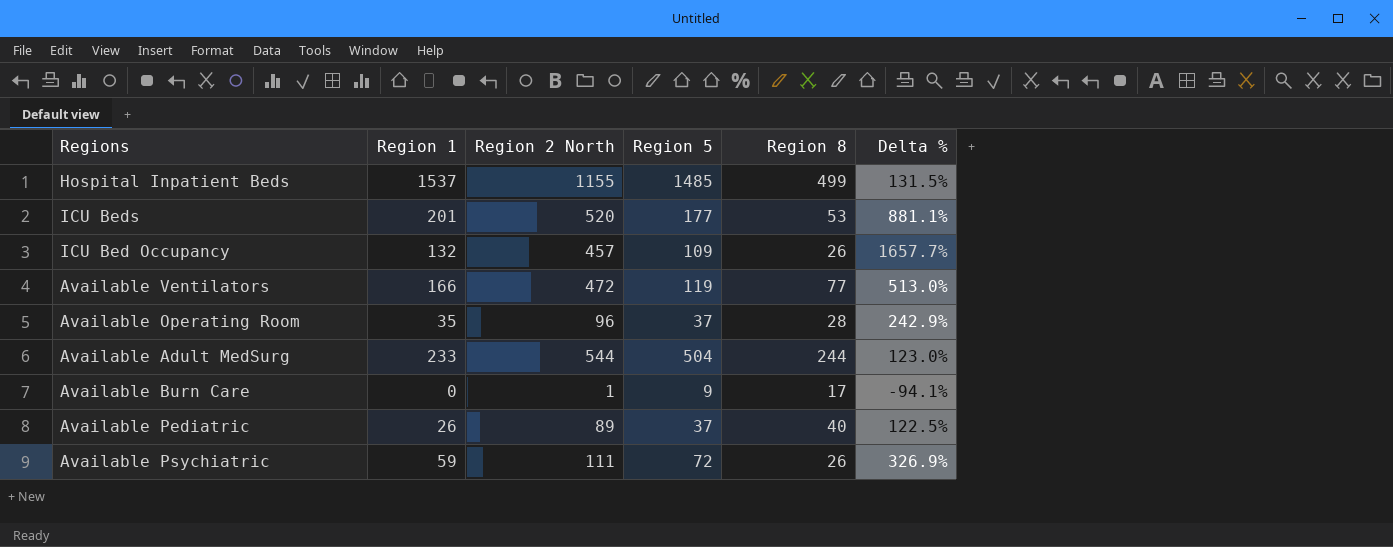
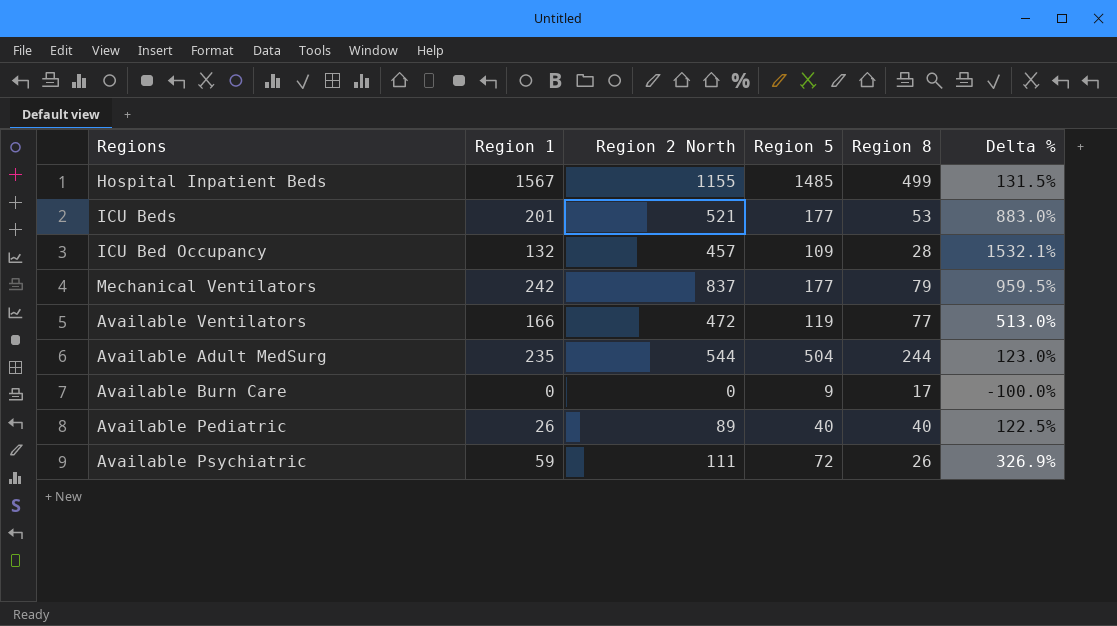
row Available Operating Room: 35 | 96 | 37 | 28 | 242.9% -> none
Hospital Inpatient Beds | Region 1: 1537 -> 1567
ICU Beds | Region 2 North: 520 -> 521
ICU Beds | Delta %: 881.1% -> 883.0%
ICU Bed Occupancy | Region 8: 26 -> 28
ICU Bed Occupancy | Delta %: 1657.7% -> 1532.1%
row Mechanical Ventilators: none -> 242 | 837 | 177 | 79 | 959.5%
Available Adult MedSurg | Region 1: 233 -> 235
Available Burn Care | Region 2 North: 1 -> 0
Available Burn Care | Delta %: -94.1% -> -100.0%
Available Pediatric | Region 5: 37 -> 40

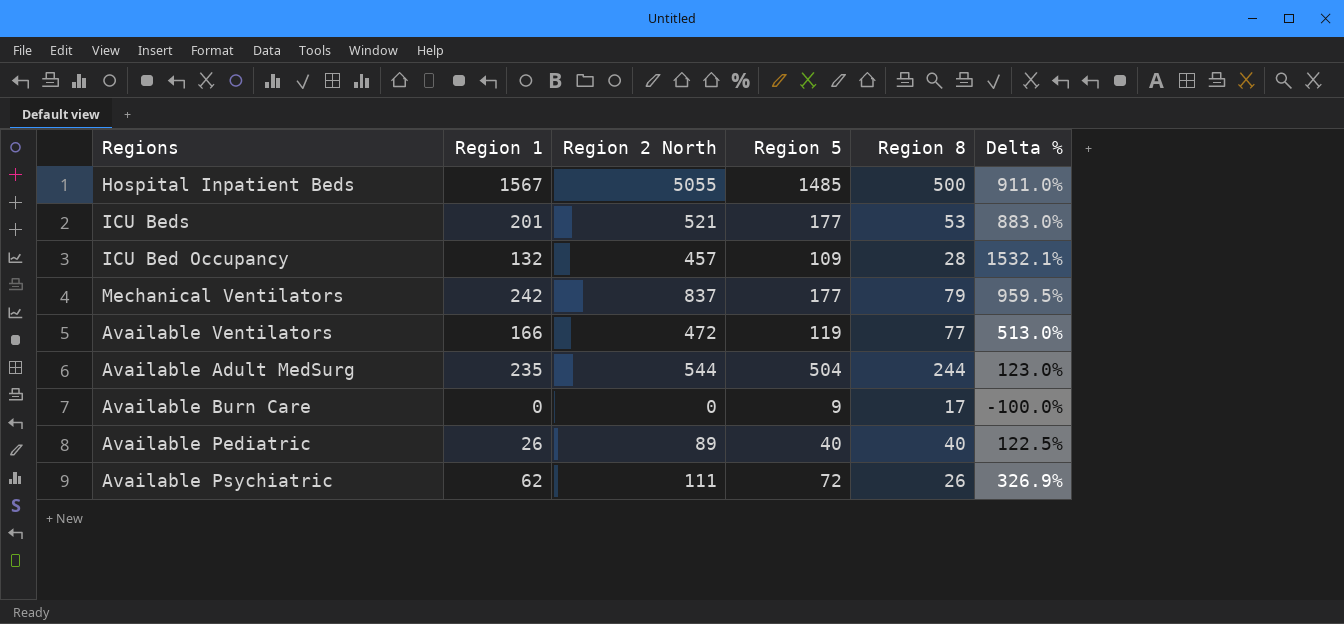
Hospital Inpatient Beds | Region 2 North: 1155 -> 5055
Hospital Inpatient Beds | Region 8: 499 -> 500
Hospital Inpatient Beds | Delta %: 131.5% -> 911.0%
Available Psychiatric | Region 1: 59 -> 62

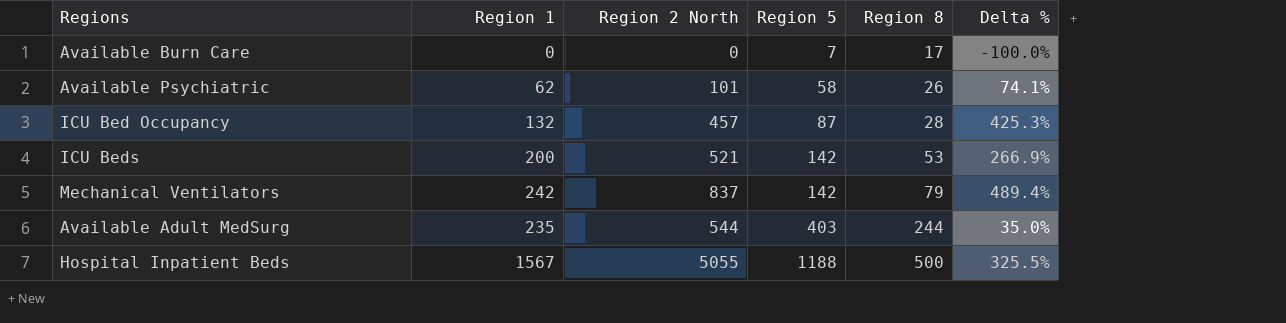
row order: none -> Region 5 ascending
column Delta % | formula: ([Region 2 North] - [Region 8]) / [Region 8] -> ([Region 2 North] - [Region 5]) / [Region 5]
row Available Ventilators: 166 | 472 | 119 | 77 | 513.0% -> none
row Available Pediatric: 26 | 89 | 40 | 40 | 122.5% -> none
Available Burn Care | Region 5: 9 -> 7
Available Psychiatric | Region 2 North: 111 -> 101
Available Psychiatric | Region 5: 72 -> 58
ICU Bed Occupancy | Region 5: 109 -> 87
ICU Beds | Region 1: 201 -> 200
ICU Beds | Region 5: 177 -> 142
Mechanical Ventilators | Region 5: 177 -> 142
Available Adult MedSurg | Region 5: 504 -> 403
Hospital Inpatient Beds | Region 5: 1485 -> 1188

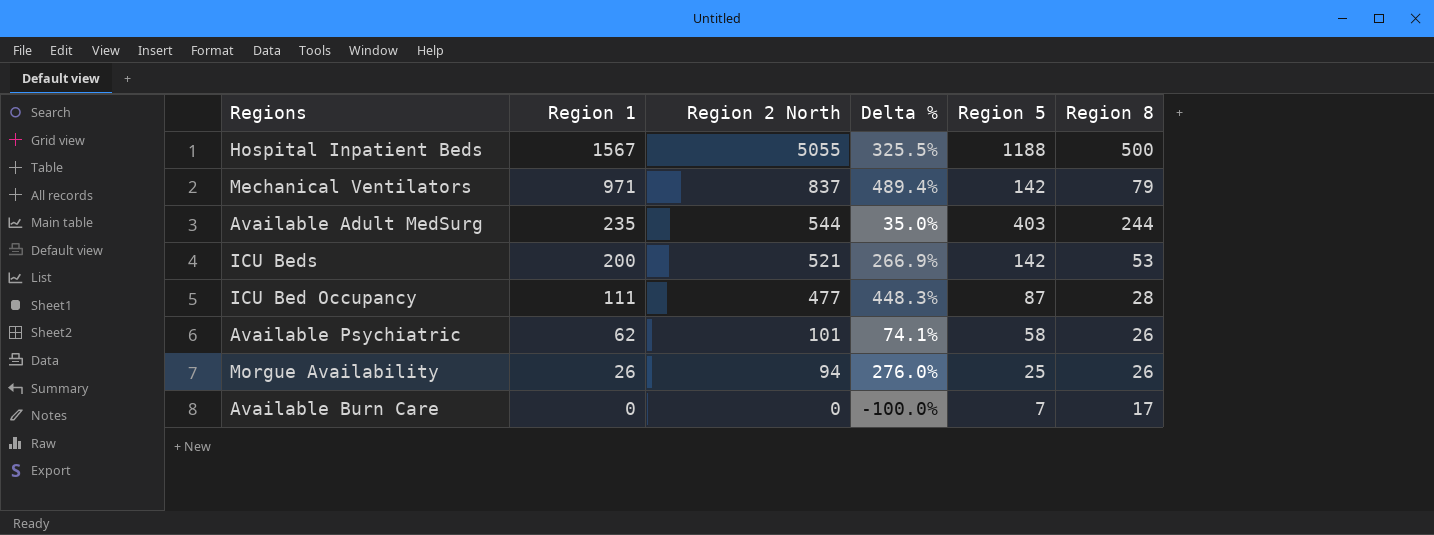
row order: Region 5 ascending -> Region 1 descending
column Delta % | position: 6 -> 4
Mechanical Ventilators | Region 1: 242 -> 971
ICU Bed Occupancy | Region 1: 132 -> 111
ICU Bed Occupancy | Region 2 North: 457 -> 477
ICU Bed Occupancy | Delta %: 425.3% -> 448.3%
row Morgue Availability: none -> 26 | 94 | 276.0% | 25 | 26

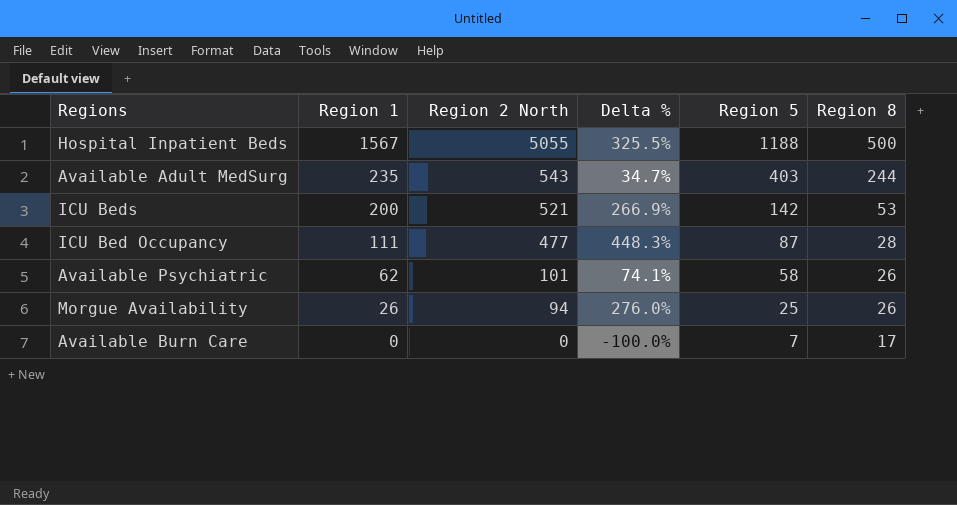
row Mechanical Ventilators: 971 | 837 | 489.4% | 142 | 79 -> none
Available Adult MedSurg | Region 2 North: 544 -> 543
Available Adult MedSurg | Delta %: 35.0% -> 34.7%

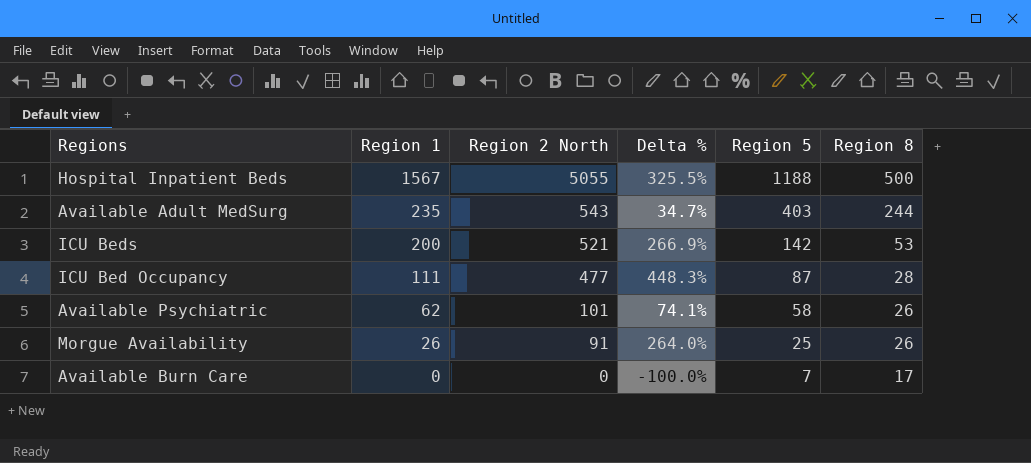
Morgue Availability | Region 2 North: 94 -> 91
Morgue Availability | Delta %: 276.0% -> 264.0%

